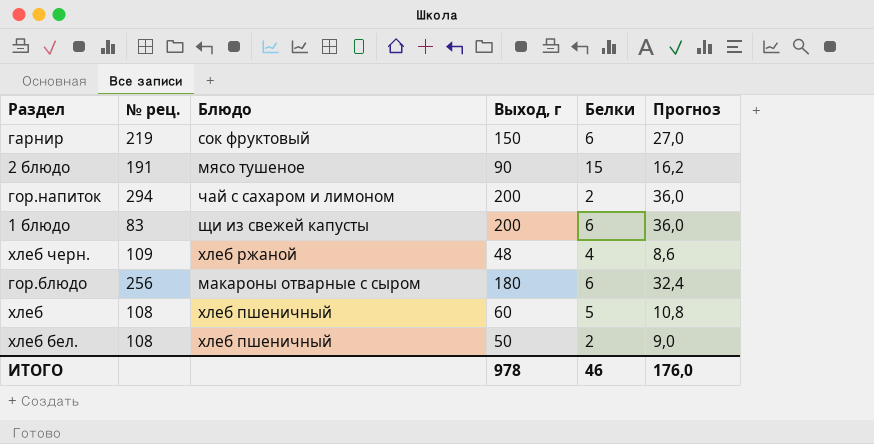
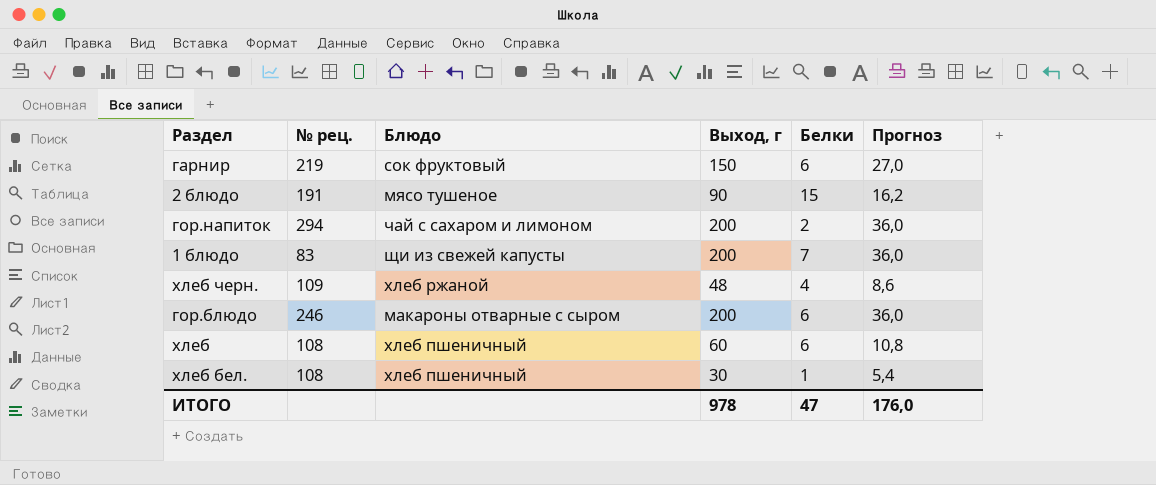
1 блюдо | Белки: 6 -> 7
гор.блюдо | № рец.: 256 -> 246
гор.блюдо | Выход, г: 180 -> 200
гор.блюдо | Прогноз: 32,4 -> 36,0
хлеб | Белки: 5 -> 6
хлеб бел. | Выход, г: 50 -> 30
хлеб бел. | Белки: 2 -> 1
хлеб бел. | Прогноз: 9,0 -> 5,4
ИТОГО | Белки: 46 -> 47

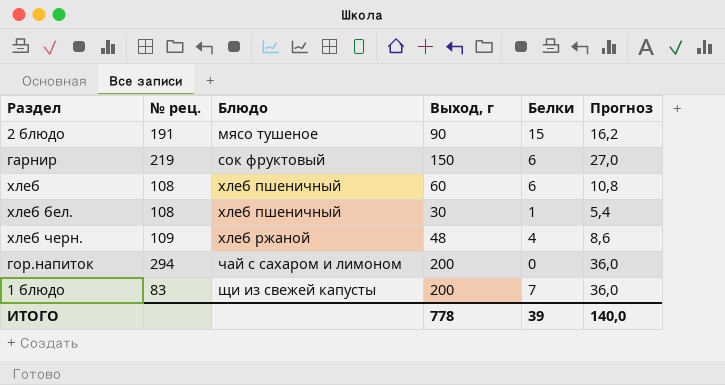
row order: none -> Блюдо ascending
row гор.блюдо: 246 | макароны отварные с сыром | 200 | 6 | 36,0 -> none
гор.напиток | Белки: 2 -> 0
ИТОГО | Выход, г: 978 -> 778
ИТОГО | Белки: 47 -> 39
ИТОГО | Прогноз: 176,0 -> 140,0

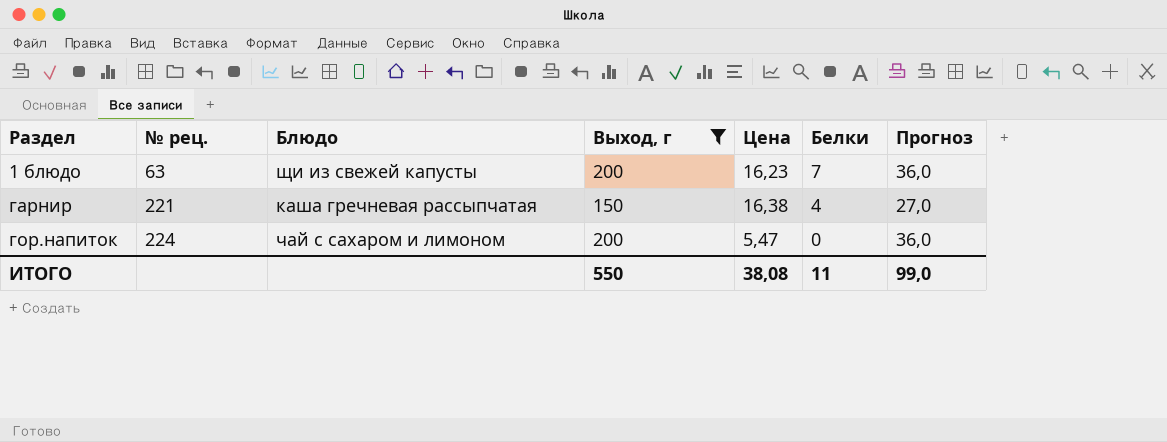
filter: none -> Выход, г >= 150
row order: Блюдо ascending -> Раздел ascending
column Цена | position: none -> 5
1 блюдо | № рец.: 83 -> 63
гарнир | № рец.: 219 -> 221
гарнир | Блюдо: сок фруктовый -> каша гречневая рассыпчатая
гарнир | Белки: 6 -> 4
гор.напиток | № рец.: 294 -> 224
ИТОГО | Выход, г: 778 -> 550
ИТОГО | Белки: 39 -> 11
ИТОГО | Прогноз: 140,0 -> 99,0

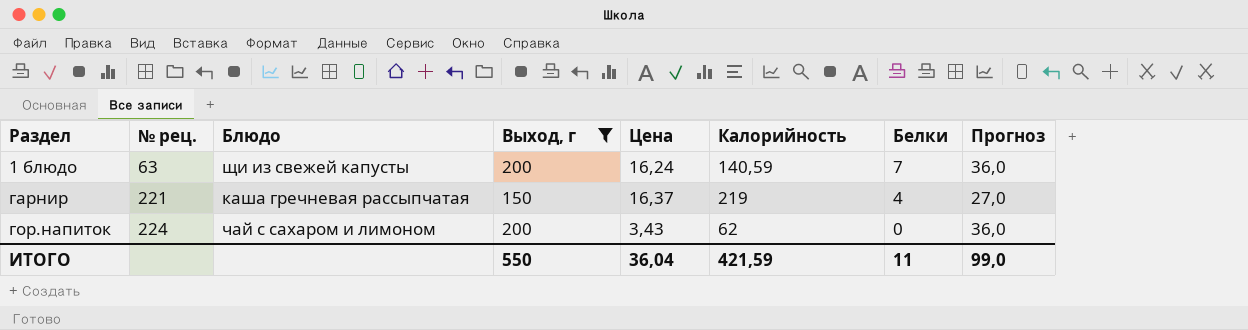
column Калорийность | position: none -> 6
1 блюдо | Цена: 16,23 -> 16,24
гарнир | Цена: 16,38 -> 16,37
гор.напиток | Цена: 5,47 -> 3,43
ИТОГО | Цена: 38,08 -> 36,04

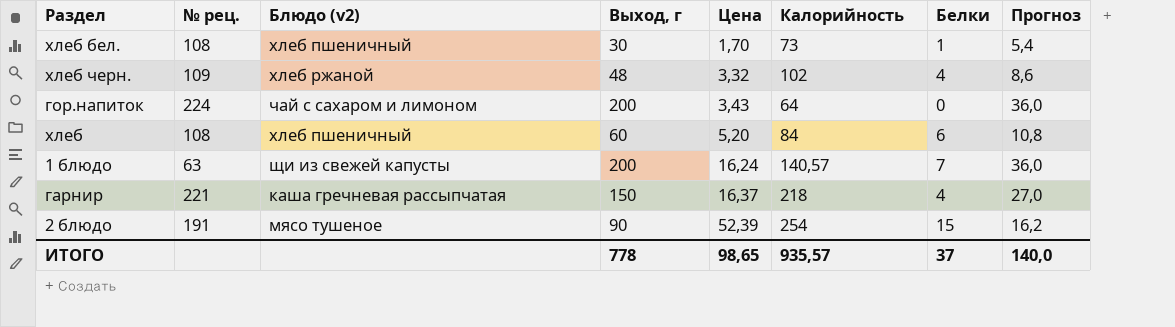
filter: Выход, г >= 150 -> none
row order: Раздел ascending -> Цена ascending
column name: Блюдо -> Блюдо (v2)
гор.напиток | Калорийность: 62 -> 64
1 блюдо | Калорийность: 140,59 -> 140,57
гарнир | Калорийность: 219 -> 218
ИТОГО | Выход, г: 550 -> 778
ИТОГО | Цена: 36,04 -> 98,65
ИТОГО | Калорийность: 421,59 -> 935,57
ИТОГО | Белки: 11 -> 37
ИТОГО | Прогноз: 99,0 -> 140,0

